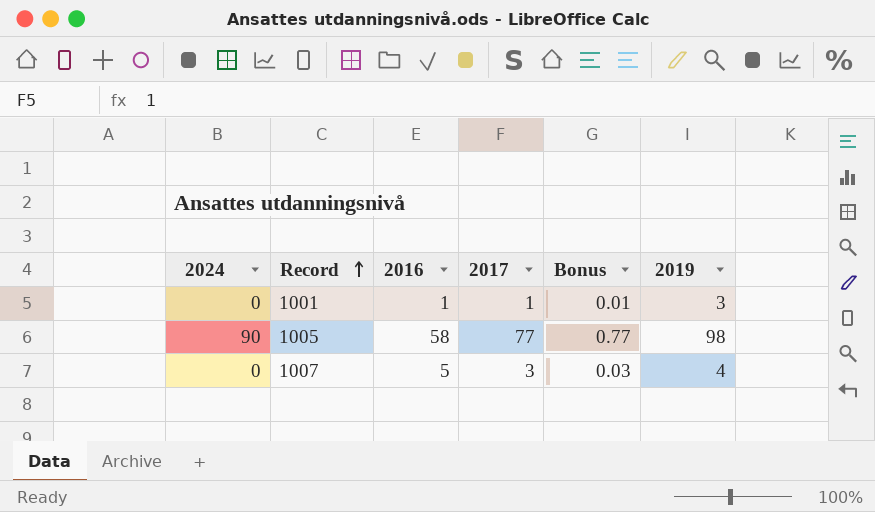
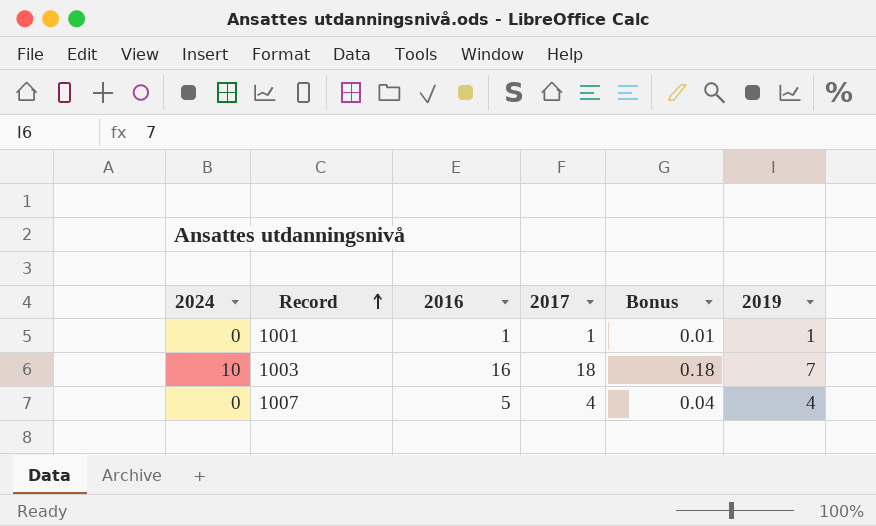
row 1005: 90 | 58 | 77 | 0.77 | 98 -> none
1001 | 2019: 3 -> 1
row 1003: none -> 10 | 16 | 18 | 0.18 | 7
1007 | 2017: 3 -> 4
1007 | Bonus: 0.03 -> 0.04

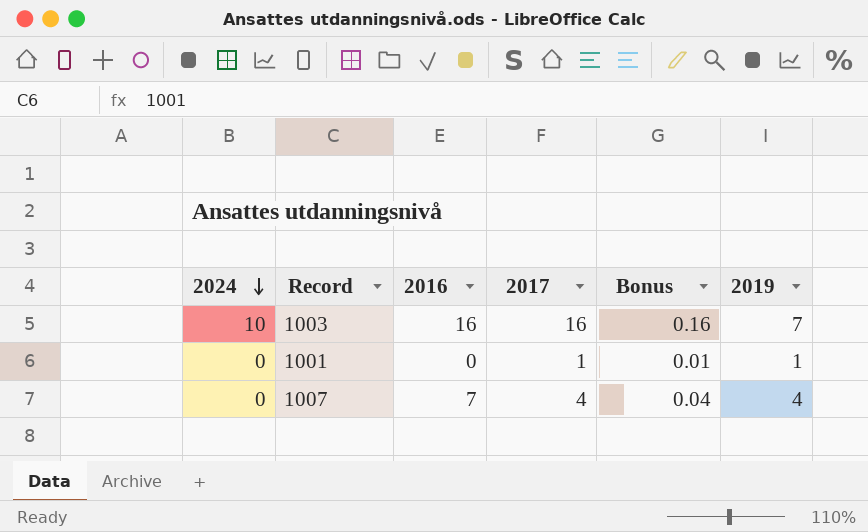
row order: Record ascending -> 2024 descending
1003 | 2017: 18 -> 16
1003 | Bonus: 0.18 -> 0.16
1001 | 2016: 1 -> 0
1007 | 2016: 5 -> 7

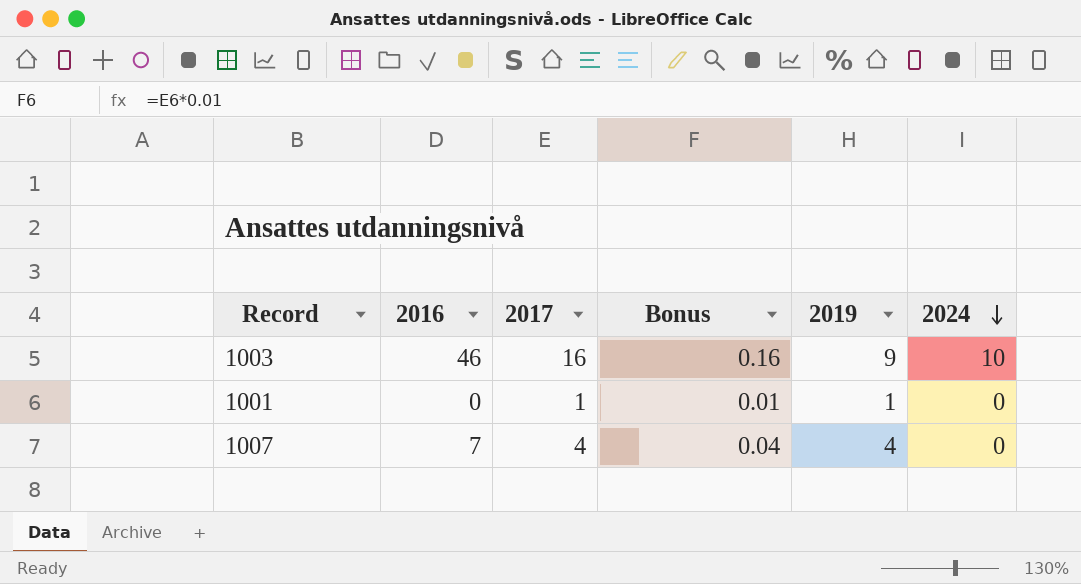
column 2024 | position: 1 -> 6
1003 | 2016: 16 -> 46
1003 | 2019: 7 -> 9

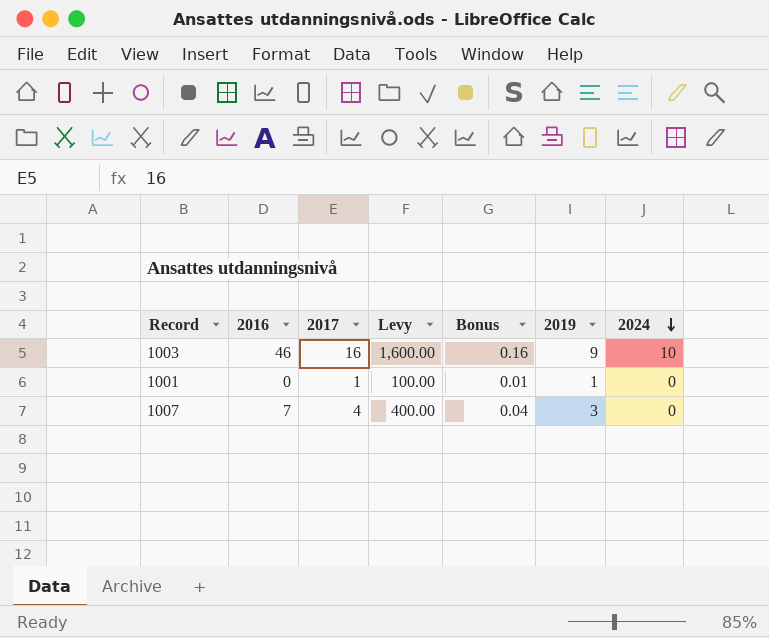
column Levy | formula: none -> [2017] * 100
1007 | 2019: 4 -> 3

